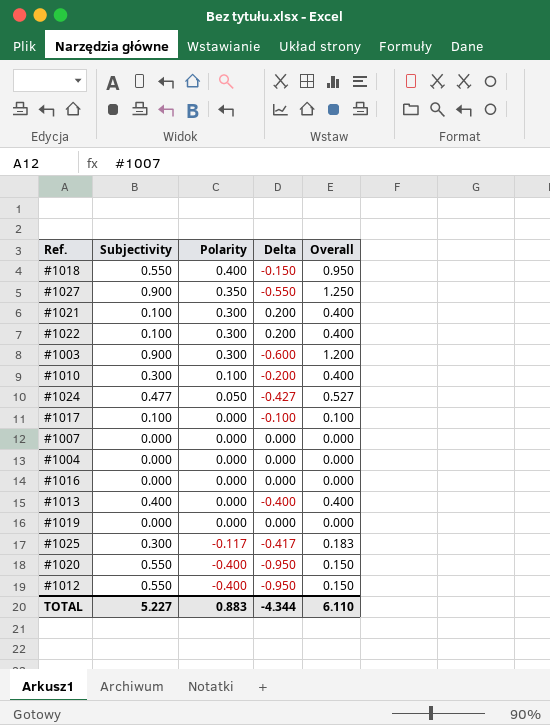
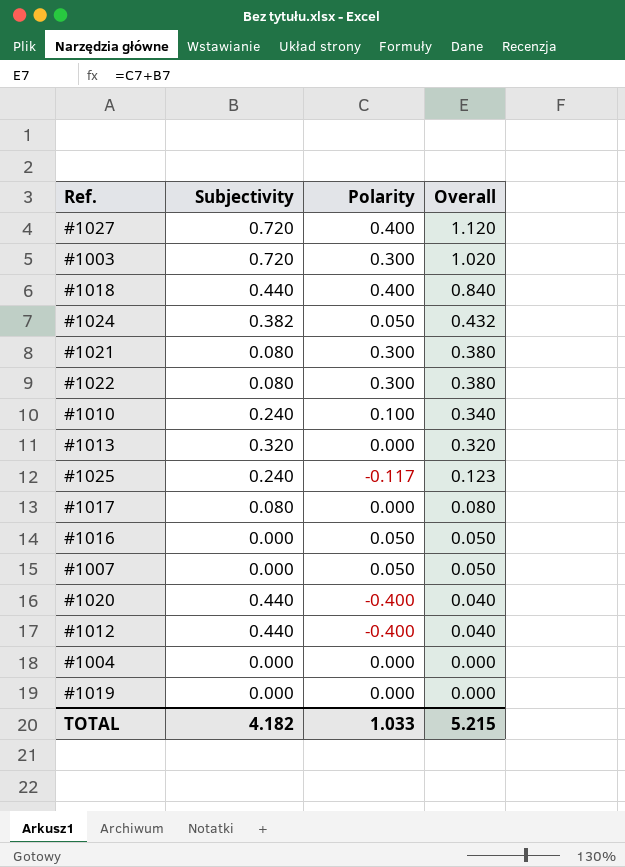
row order: Polarity descending -> Overall descending
column Delta | formula: [Polarity] - [Subjectivity] -> none
#1027 | Subjectivity: 0.900 -> 0.720
#1027 | Polarity: 0.350 -> 0.400
#1027 | Overall: 1.250 -> 1.120
#1003 | Subjectivity: 0.900 -> 0.720
#1003 | Overall: 1.200 -> 1.020
#1018 | Subjectivity: 0.550 -> 0.440
#1018 | Overall: 0.950 -> 0.840
#1024 | Subjectivity: 0.477 -> 0.382
#1024 | Overall: 0.527 -> 0.432
#1021 | Subjectivity: 0.100 -> 0.080
#1021 | Overall: 0.400 -> 0.380
#1022 | Subjectivity: 0.100 -> 0.080
#1022 | Overall: 0.400 -> 0.380
#1010 | Subjectivity: 0.300 -> 0.240
#1010 | Overall: 0.400 -> 0.340
#1013 | Subjectivity: 0.400 -> 0.320
#1013 | Overall: 0.400 -> 0.320
#1025 | Subjectivity: 0.300 -> 0.240
#1025 | Overall: 0.183 -> 0.123
#1017 | Subjectivity: 0.100 -> 0.080
#1017 | Overall: 0.100 -> 0.080
#1016 | Polarity: 0.000 -> 0.050
#1016 | Overall: 0.000 -> 0.050
#1007 | Polarity: 0.000 -> 0.050
#1007 | Overall: 0.000 -> 0.050
#1020 | Subjectivity: 0.550 -> 0.440
#1020 | Overall: 0.150 -> 0.040
#1012 | Subjectivity: 0.550 -> 0.440
#1012 | Overall: 0.150 -> 0.040
TOTAL | Subjectivity: 5.227 -> 4.182
TOTAL | Polarity: 0.883 -> 1.033
TOTAL | Overall: 6.110 -> 5.215

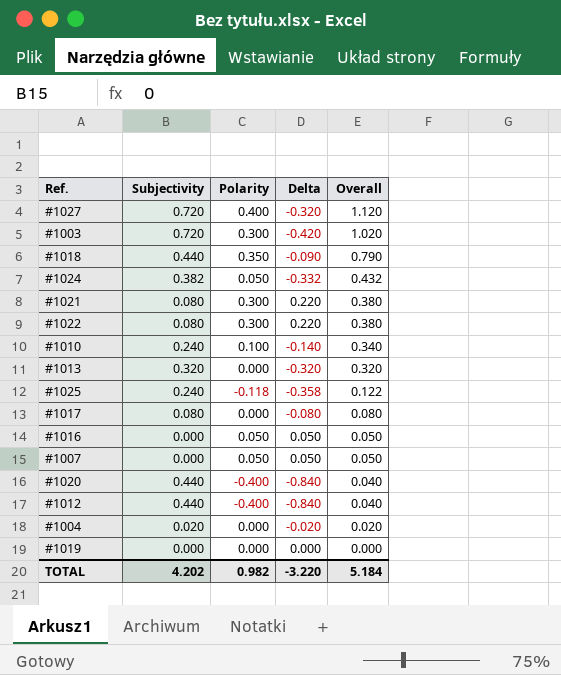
column Delta | formula: none -> [Polarity] - [Subjectivity]
#1018 | Polarity: 0.400 -> 0.350
#1018 | Overall: 0.840 -> 0.790
#1025 | Polarity: -0.117 -> -0.118
#1025 | Overall: 0.123 -> 0.122
#1004 | Subjectivity: 0.000 -> 0.020
#1004 | Overall: 0.000 -> 0.020
TOTAL | Subjectivity: 4.182 -> 4.202
TOTAL | Polarity: 1.033 -> 0.982
TOTAL | Overall: 5.215 -> 5.184

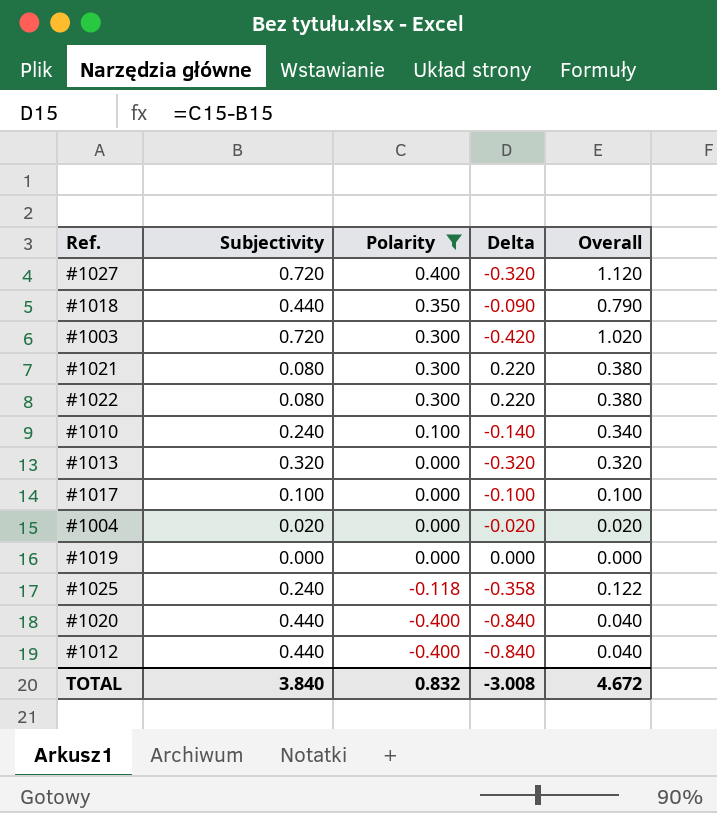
filter: none -> Polarity != 0.050
row order: Overall descending -> Polarity descending
#1017 | Subjectivity: 0.080 -> 0.100
#1017 | Delta: -0.080 -> -0.100
#1017 | Overall: 0.080 -> 0.100
TOTAL | Subjectivity: 4.202 -> 3.840
TOTAL | Polarity: 0.982 -> 0.832
TOTAL | Delta: -3.220 -> -3.008
TOTAL | Overall: 5.184 -> 4.672

